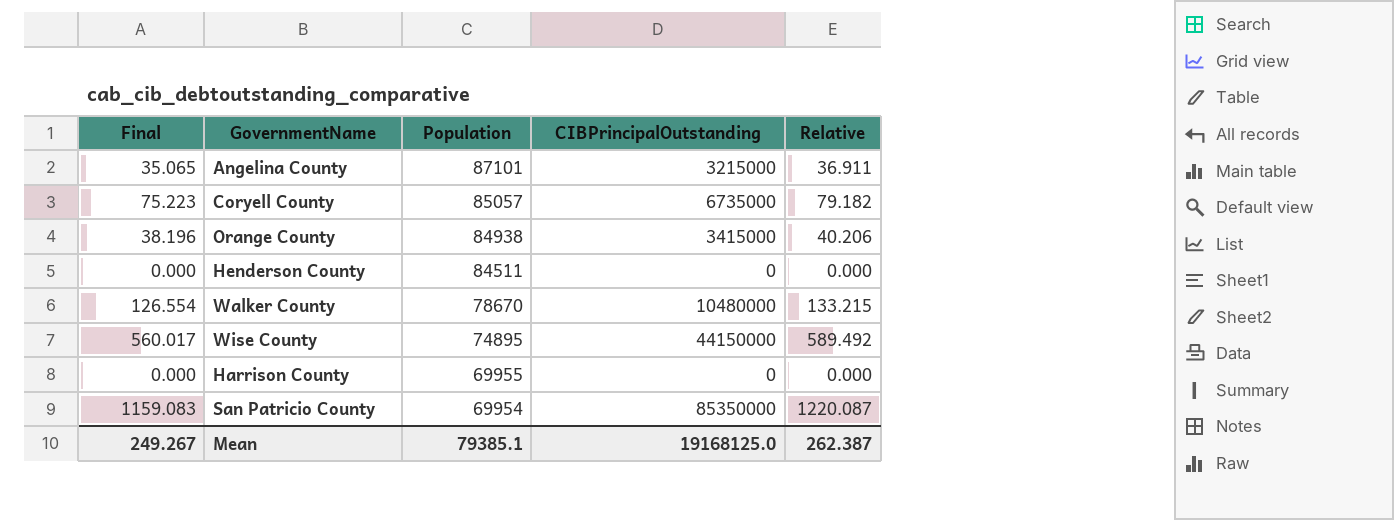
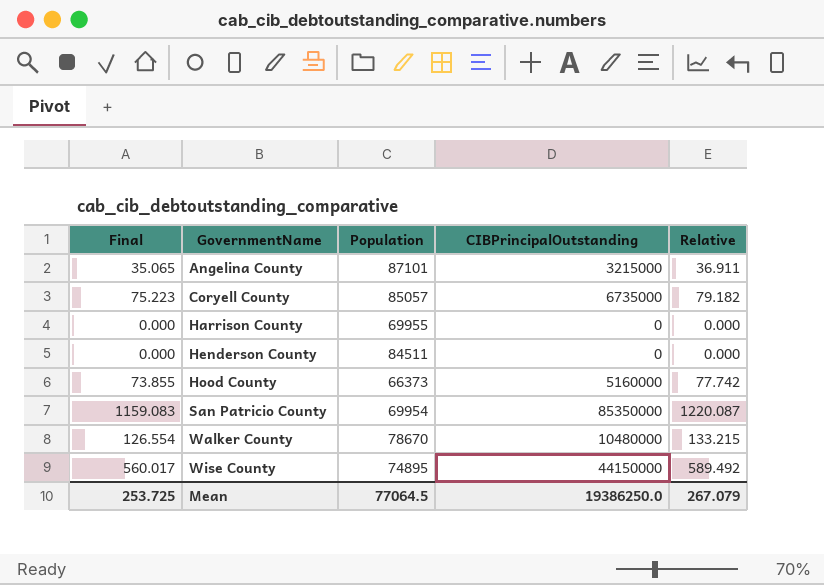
row order: Population descending -> GovernmentName ascending
row Orange County: 38.196 | 84938 | 3415000 | 40.206 -> none
row Hood County: none -> 73.855 | 66373 | 5160000 | 77.742
Mean | Final: 249.267 -> 253.725
Mean | Population: 79385.1 -> 77064.5
Mean | CIBPrincipalOutstanding: 19168125.0 -> 19386250.0
Mean | Relative: 262.387 -> 267.079

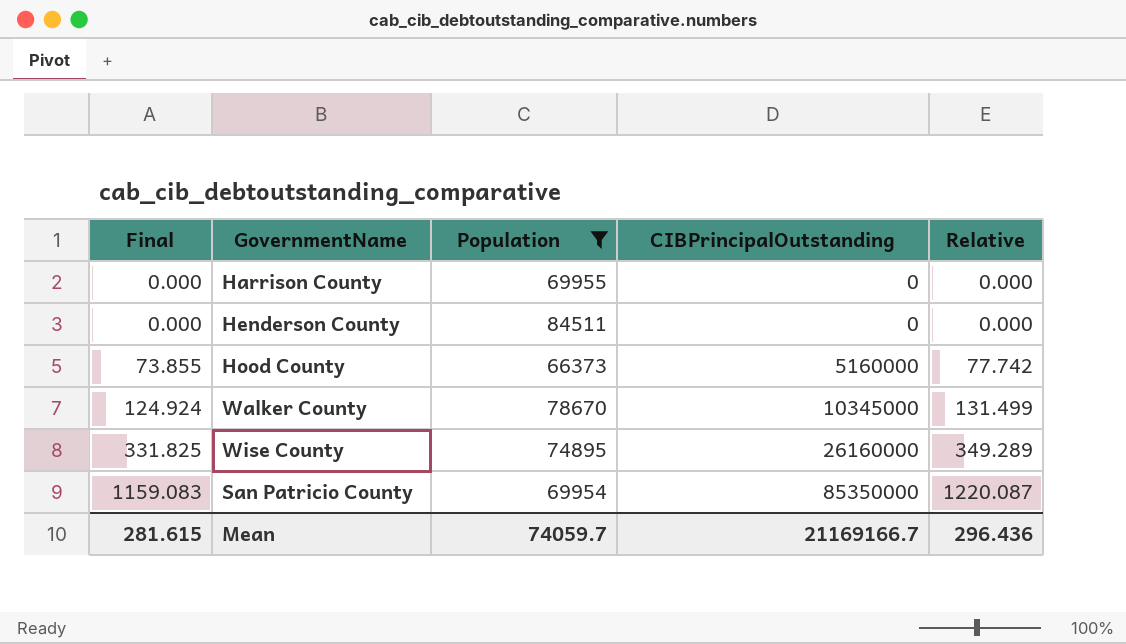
filter: none -> Population <= 84511
row order: GovernmentName ascending -> Final ascending
Walker County | Final: 126.554 -> 124.924
Walker County | CIBPrincipalOutstanding: 10480000 -> 10345000
Walker County | Relative: 133.215 -> 131.499
Wise County | Final: 560.017 -> 331.825
Wise County | CIBPrincipalOutstanding: 44150000 -> 26160000
Wise County | Relative: 589.492 -> 349.289
Mean | Final: 253.725 -> 281.615
Mean | Population: 77064.5 -> 74059.7
Mean | CIBPrincipalOutstanding: 19386250.0 -> 21169166.7
Mean | Relative: 267.079 -> 296.436

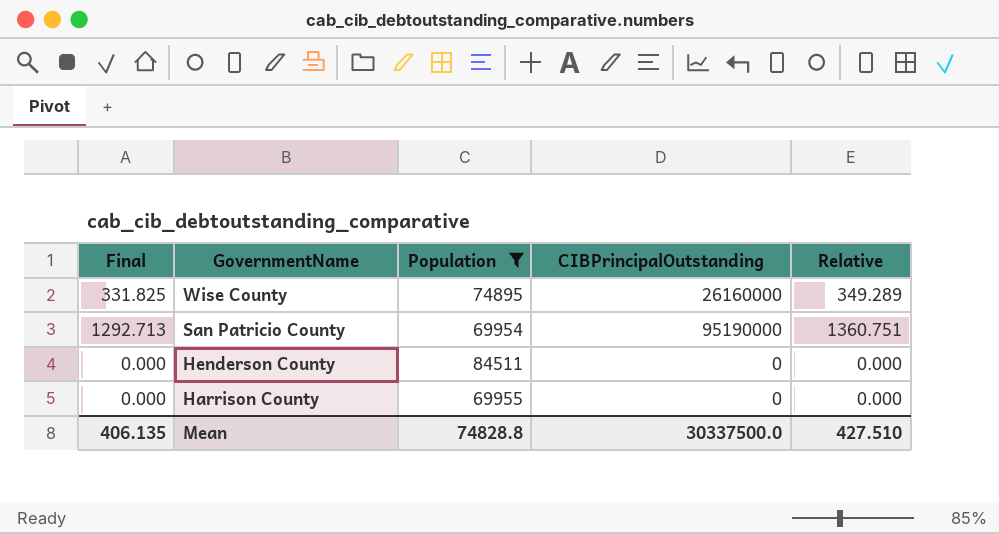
row order: Final ascending -> GovernmentName descending
row Hood County: 73.855 | 66373 | 5160000 | 77.742 -> none
row Walker County: 124.924 | 78670 | 10345000 | 131.499 -> none
San Patricio County | Final: 1159.083 -> 1292.713
San Patricio County | CIBPrincipalOutstanding: 85350000 -> 95190000
San Patricio County | Relative: 1220.087 -> 1360.751
Mean | Final: 281.615 -> 406.135
Mean | Population: 74059.7 -> 74828.8
Mean | CIBPrincipalOutstanding: 21169166.7 -> 30337500.0
Mean | Relative: 296.436 -> 427.510

